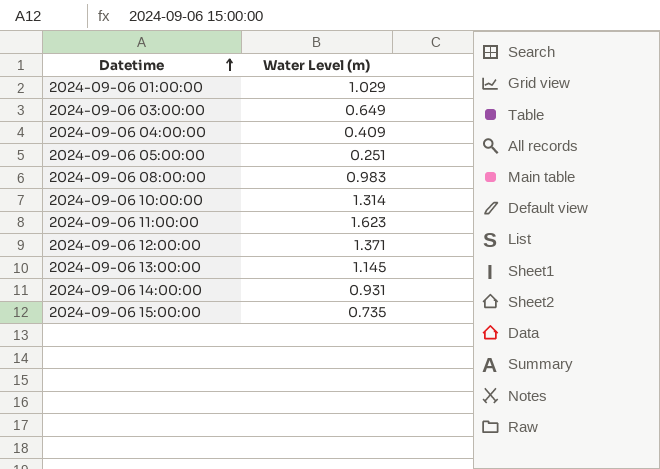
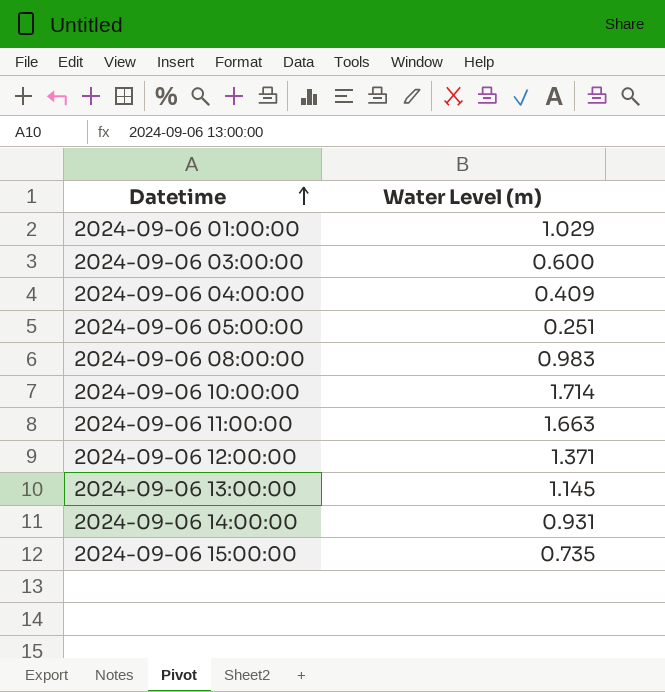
2024-09-06 03:00:00 | Water Level (m): 0.649 -> 0.600
2024-09-06 10:00:00 | Water Level (m): 1.314 -> 1.714
2024-09-06 11:00:00 | Water Level (m): 1.623 -> 1.663

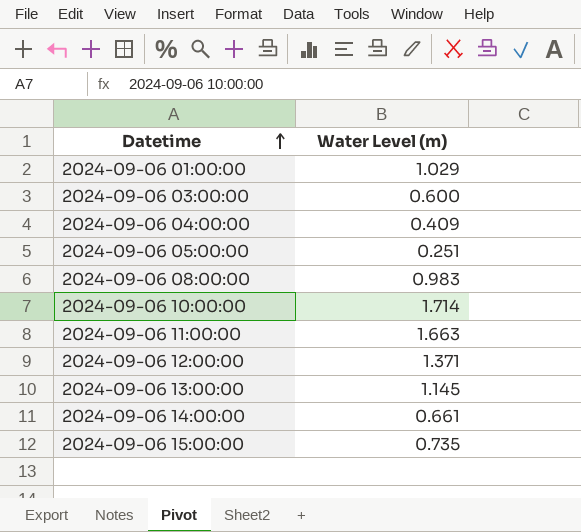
2024-09-06 14:00:00 | Water Level (m): 0.931 -> 0.661

